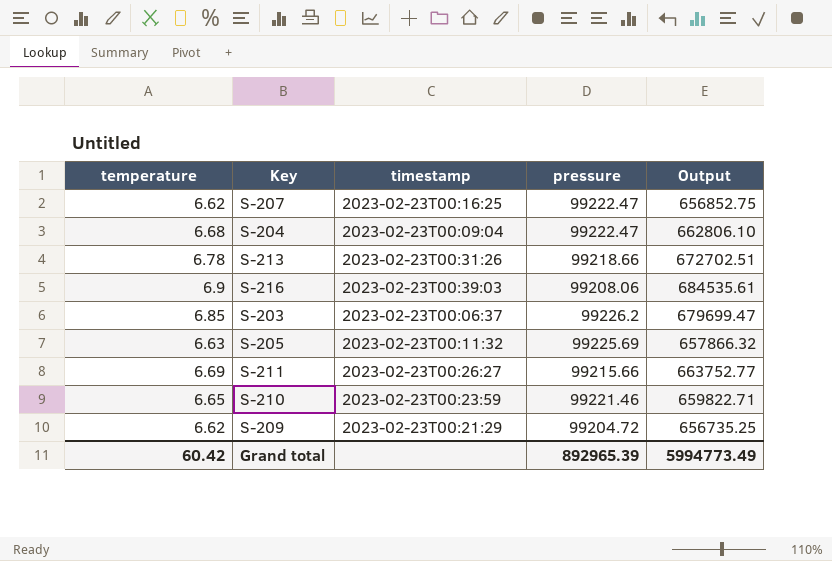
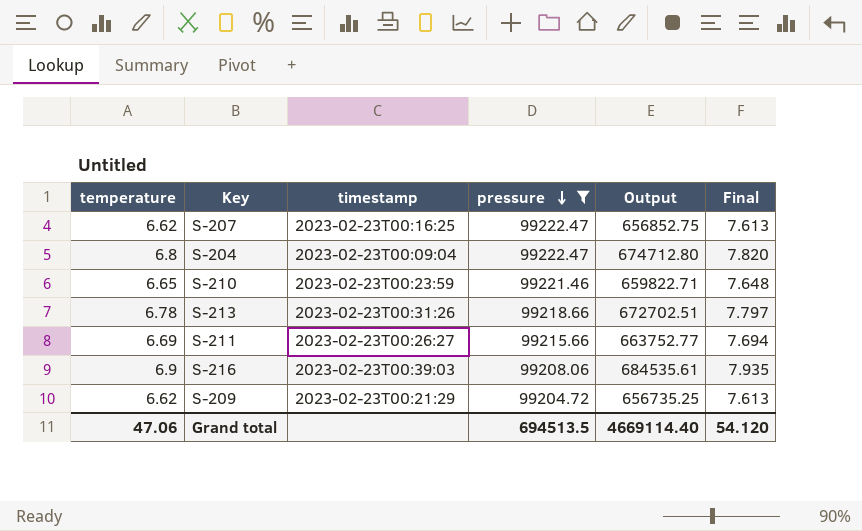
filter: none -> pressure <= 99222.47
row order: none -> pressure descending
column Final | formula: none -> [temperature] * 1.15
S-204 | temperature: 6.68 -> 6.8
S-204 | Output: 662806.10 -> 674712.80
Grand total | temperature: 60.42 -> 47.06
Grand total | pressure: 892965.39 -> 694513.5
Grand total | Output: 5994773.49 -> 4669114.40

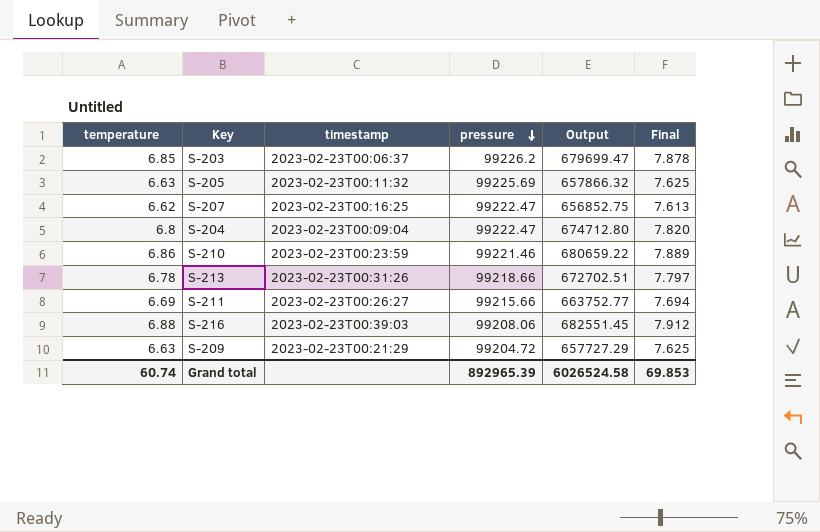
filter: pressure <= 99222.47 -> none
S-210 | temperature: 6.65 -> 6.86
S-210 | Output: 659822.71 -> 680659.22
S-210 | Final: 7.648 -> 7.889
S-216 | temperature: 6.9 -> 6.88
S-216 | Output: 684535.61 -> 682551.45
S-216 | Final: 7.935 -> 7.912
S-209 | temperature: 6.62 -> 6.63
S-209 | Output: 656735.25 -> 657727.29
S-209 | Final: 7.613 -> 7.625
Grand total | temperature: 47.06 -> 60.74
Grand total | pressure: 694513.5 -> 892965.39
Grand total | Output: 4669114.40 -> 6026524.58
Grand total | Final: 54.120 -> 69.853

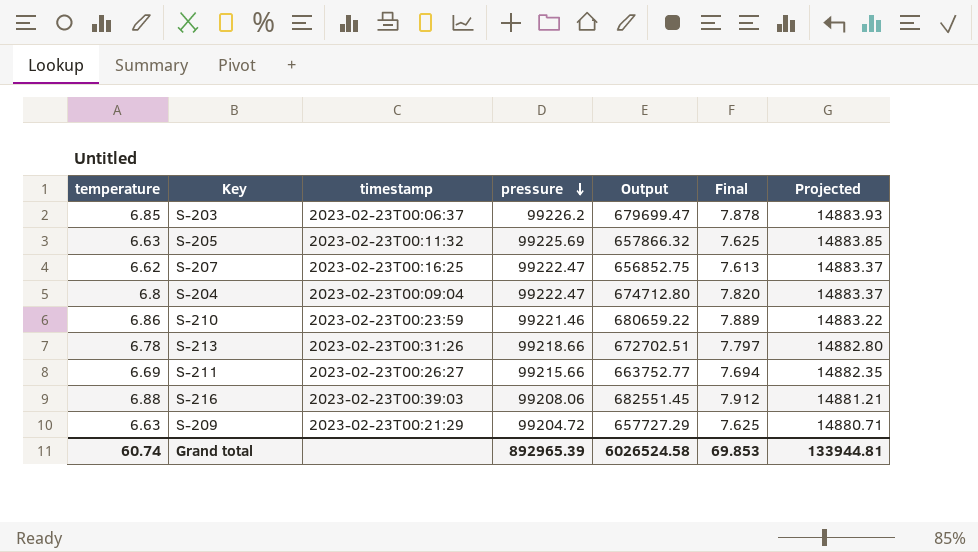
column Projected | formula: none -> [pressure] * 0.15

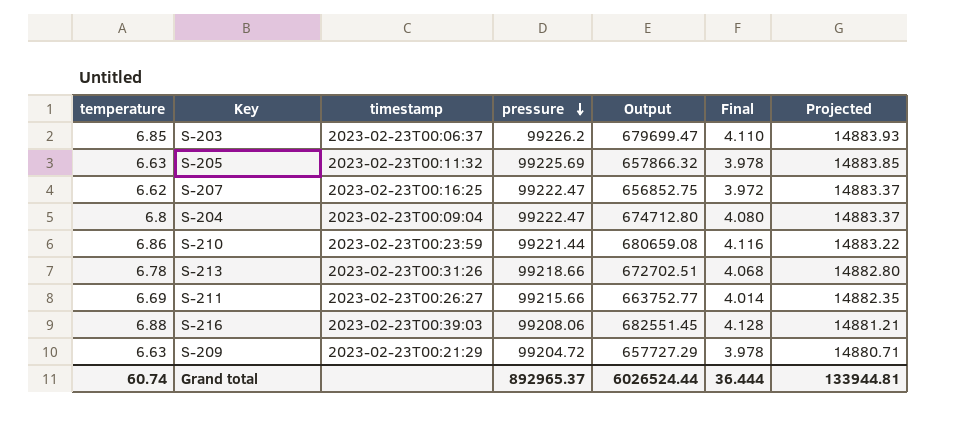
column Final | formula: [temperature] * 1.15 -> [temperature] * 0.6
S-210 | pressure: 99221.46 -> 99221.44
S-210 | Output: 680659.22 -> 680659.08
Grand total | pressure: 892965.39 -> 892965.37
Grand total | Output: 6026524.58 -> 6026524.44
Grand total | Final: 69.853 -> 36.444

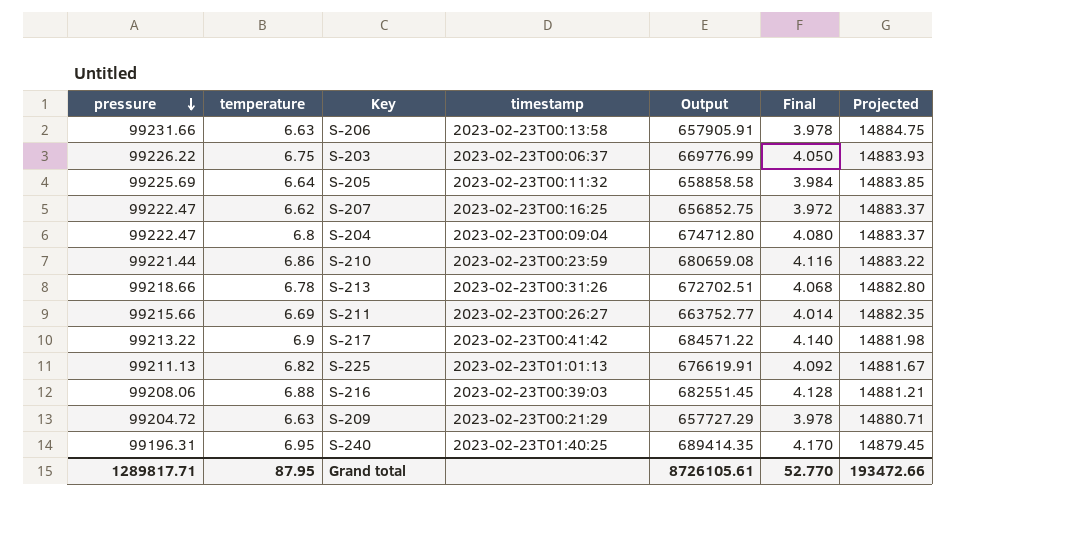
column pressure | position: 4 -> 1
row S-206: none -> 99231.66 | 6.63 | 2023-02-23T00:13:58 | 657905.91 | 3.978 | 14884.75
S-203 | pressure: 99226.2 -> 99226.22
S-203 | temperature: 6.85 -> 6.75
S-203 | Output: 679699.47 -> 669776.99
S-203 | Final: 4.110 -> 4.050
S-205 | temperature: 6.63 -> 6.64
S-205 | Output: 657866.32 -> 658858.58
S-205 | Final: 3.978 -> 3.984
row S-217: none -> 99213.22 | 6.9 | 2023-02-23T00:41:42 | 684571.22 | 4.140 | 14881.98
row S-225: none -> 99211.13 | 6.82 | 2023-02-23T01:01:13 | 676619.91 | 4.092 | 14881.67
row S-240: none -> 99196.31 | 6.95 | 2023-02-23T01:40:25 | 689414.35 | 4.170 | 14879.45
Grand total | pressure: 892965.37 -> 1289817.71
Grand total | temperature: 60.74 -> 87.95
Grand total | Output: 6026524.44 -> 8726105.61
Grand total | Final: 36.444 -> 52.770
Grand total | Projected: 133944.81 -> 193472.66

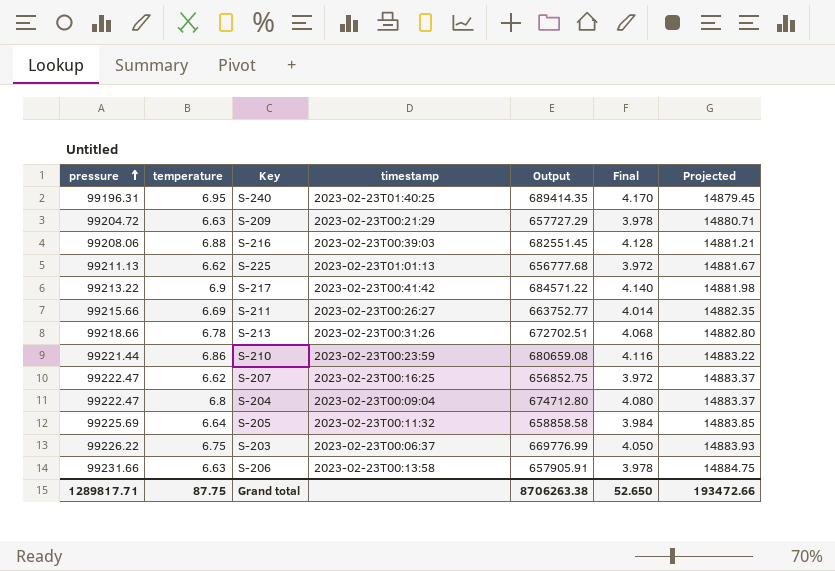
row order: pressure descending -> pressure ascending
S-225 | temperature: 6.82 -> 6.62
S-225 | Output: 676619.91 -> 656777.68
S-225 | Final: 4.092 -> 3.972
Grand total | temperature: 87.95 -> 87.75
Grand total | Output: 8726105.61 -> 8706263.38
Grand total | Final: 52.770 -> 52.650

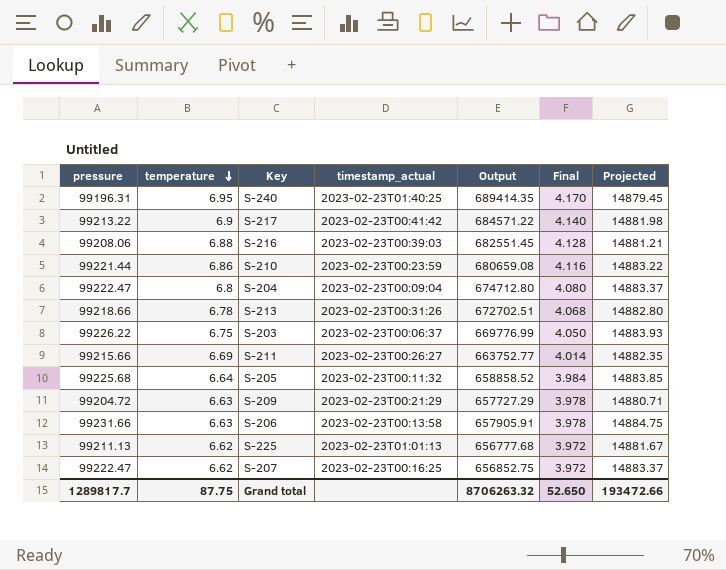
row order: pressure ascending -> temperature descending
column name: timestamp -> timestamp_actual
S-205 | pressure: 99225.69 -> 99225.68
S-205 | Output: 658858.58 -> 658858.52
Grand total | pressure: 1289817.71 -> 1289817.7
Grand total | Output: 8706263.38 -> 8706263.32

